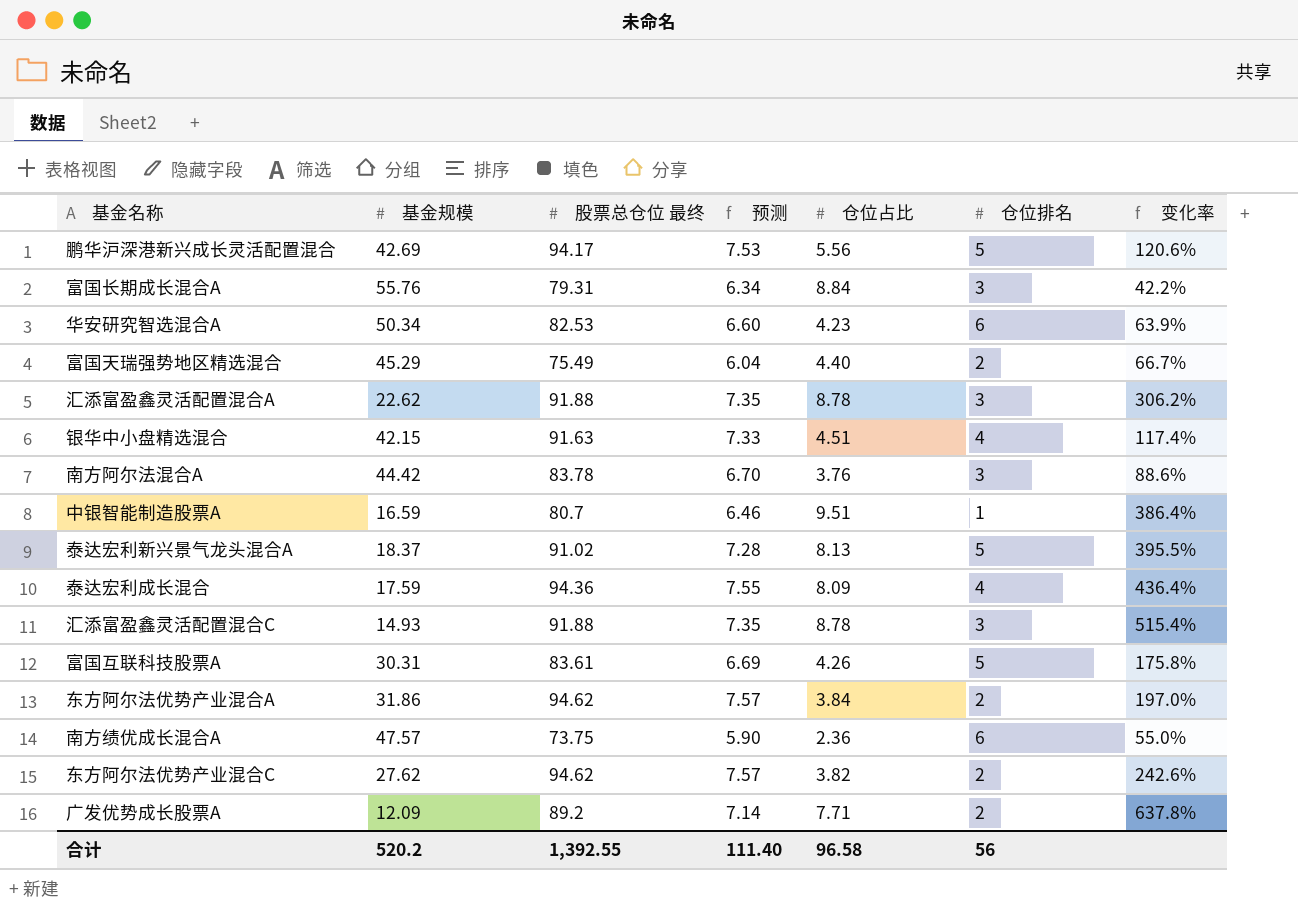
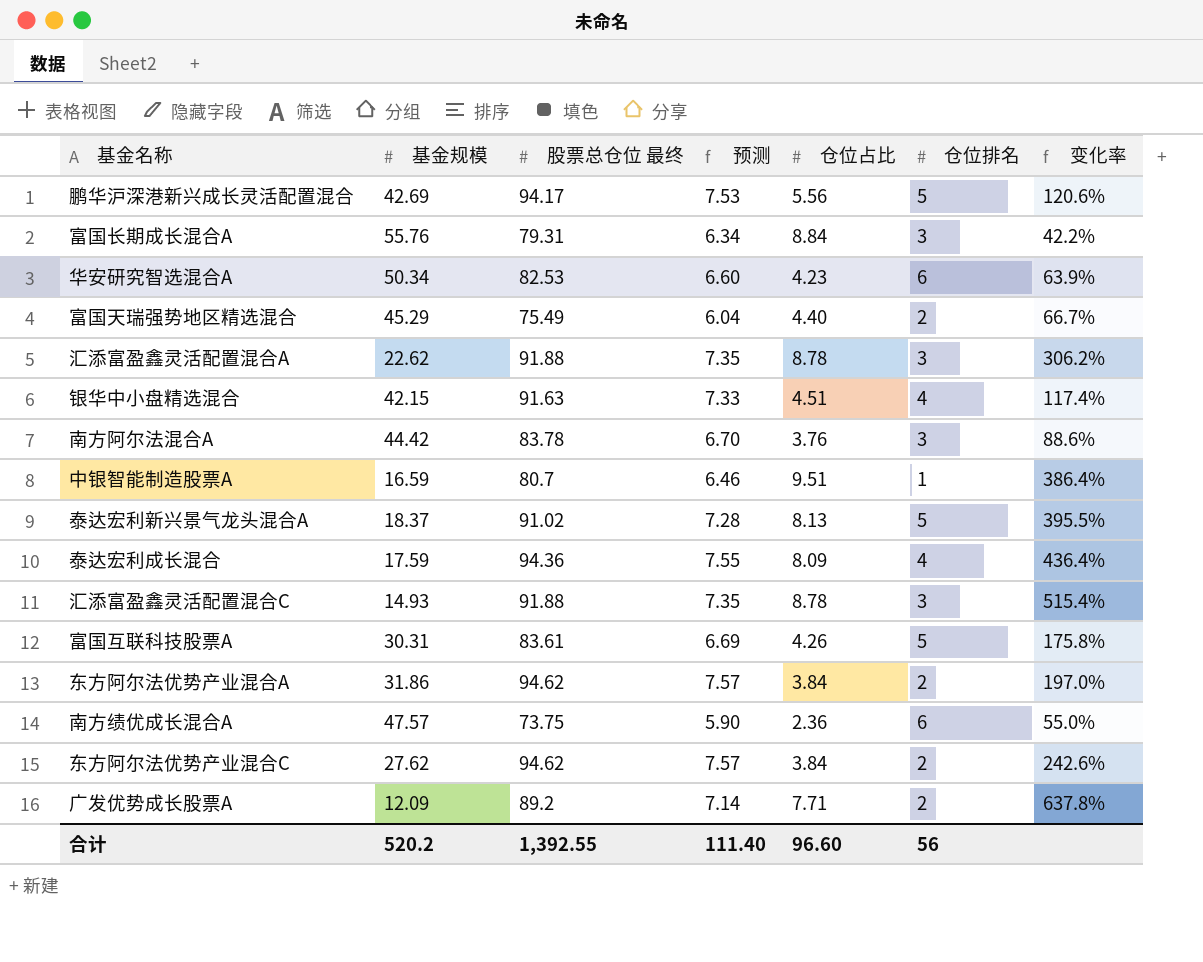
东方阿尔法优势产业混合C | 仓位占比: 3.82 -> 3.84
合计 | 仓位占比: 96.58 -> 96.60

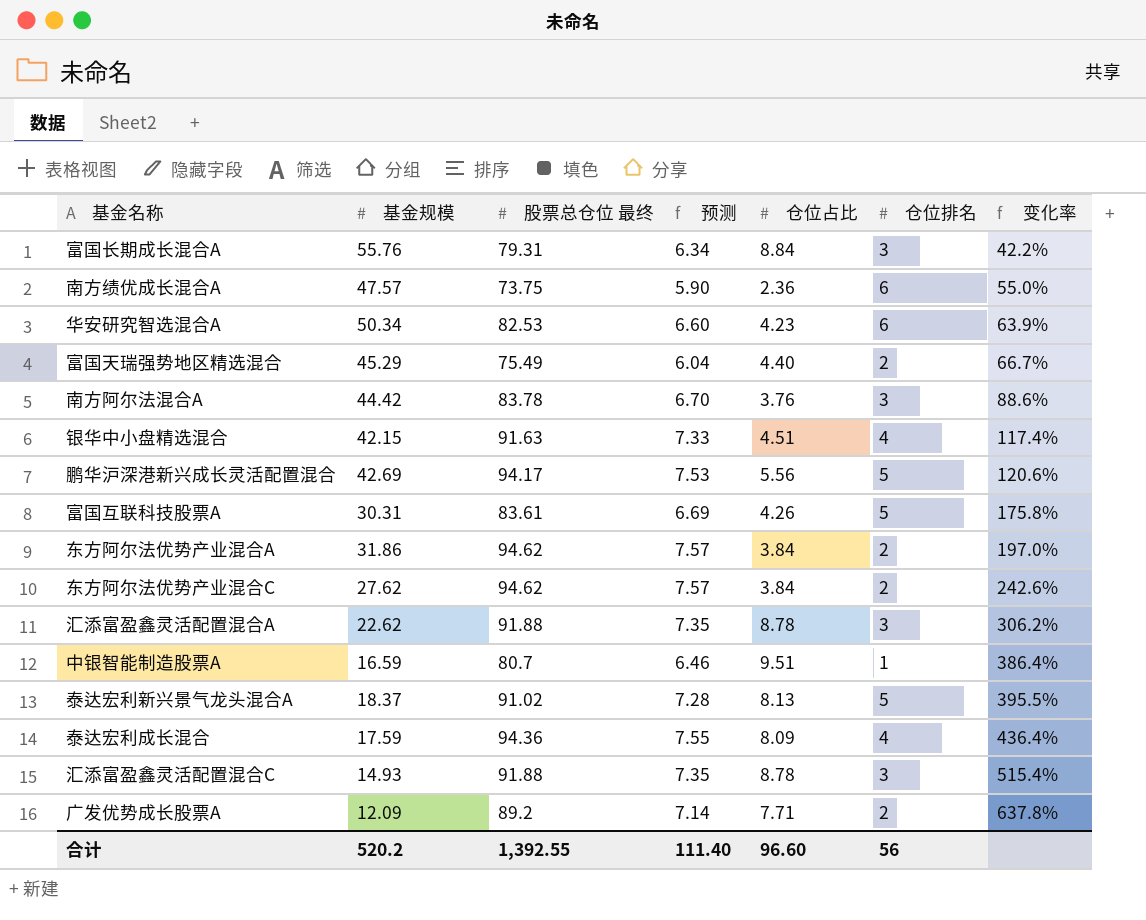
row order: none -> 变化率 ascending

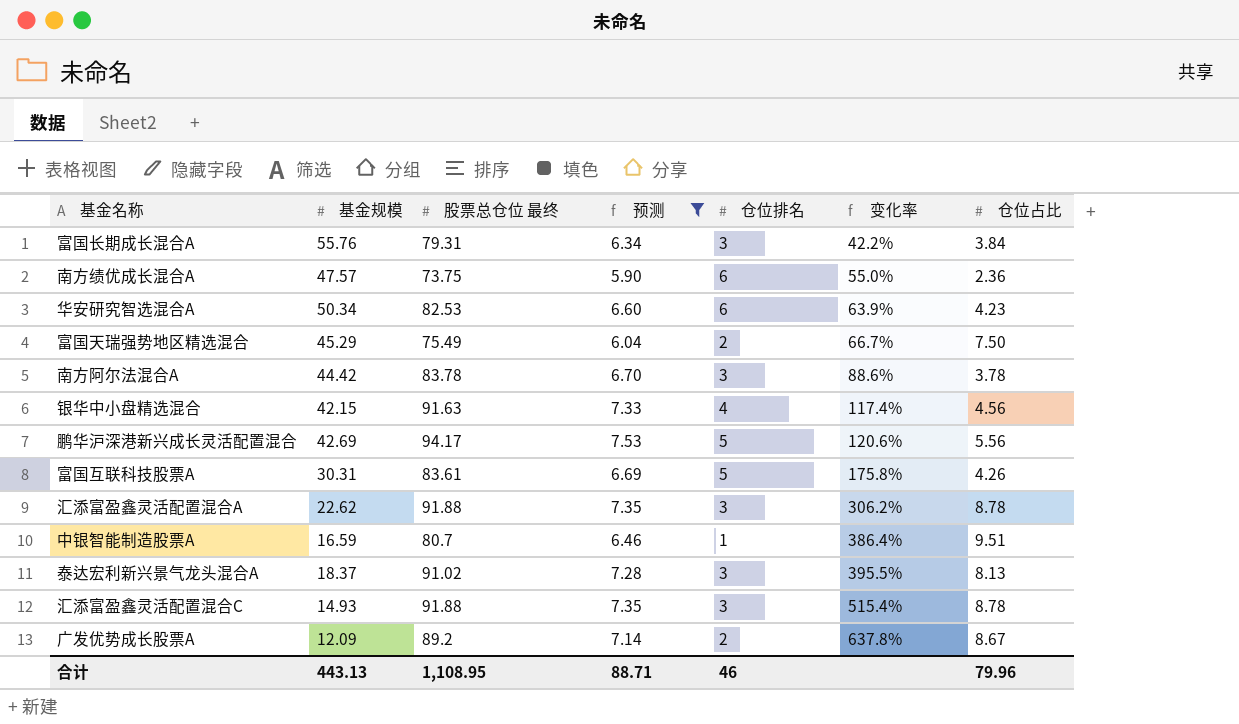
filter: none -> 预测 <= 7.53
column 仓位占比 | position: 5 -> 7
富国长期成长混合A | 仓位占比: 8.84 -> 3.84
富国天瑞强势地区精选混合 | 仓位占比: 4.40 -> 7.50
南方阿尔法混合A | 仓位占比: 3.76 -> 3.78
银华中小盘精选混合 | 仓位占比: 4.51 -> 4.56
泰达宏利新兴景气龙头混合A | 仓位排名: 5 -> 3
广发优势成长股票A | 仓位占比: 7.71 -> 8.67
合计 | 基金规模: 520.2 -> 443.13
合计 | 股票总仓位 最终: 1,392.55 -> 1,108.95
合计 | 预测: 111.40 -> 88.71
合计 | 仓位排名: 56 -> 46
合计 | 仓位占比: 96.60 -> 79.96

